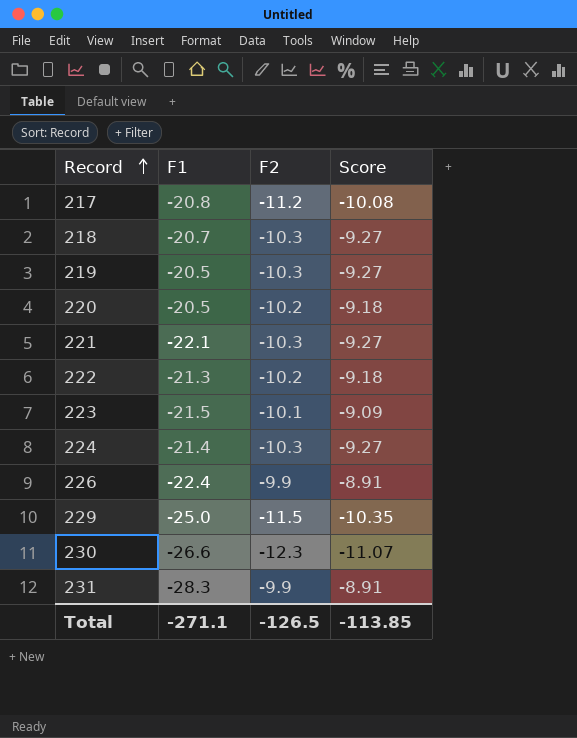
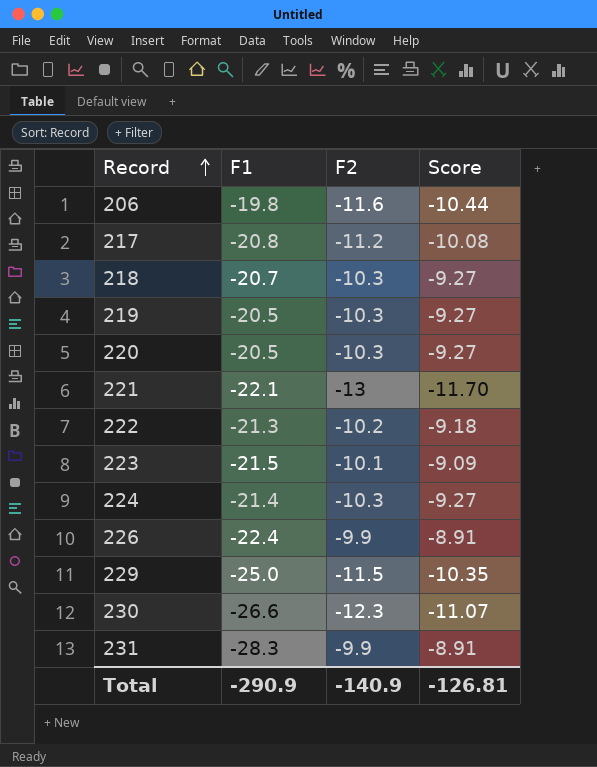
row 206: none -> -19.8 | -11.6 | -10.44
220 | F2: -10.2 -> -10.3
220 | Score: -9.18 -> -9.27
221 | F2: -10.3 -> -13
221 | Score: -9.27 -> -11.70
Total | F1: -271.1 -> -290.9
Total | F2: -126.5 -> -140.9
Total | Score: -113.85 -> -126.81

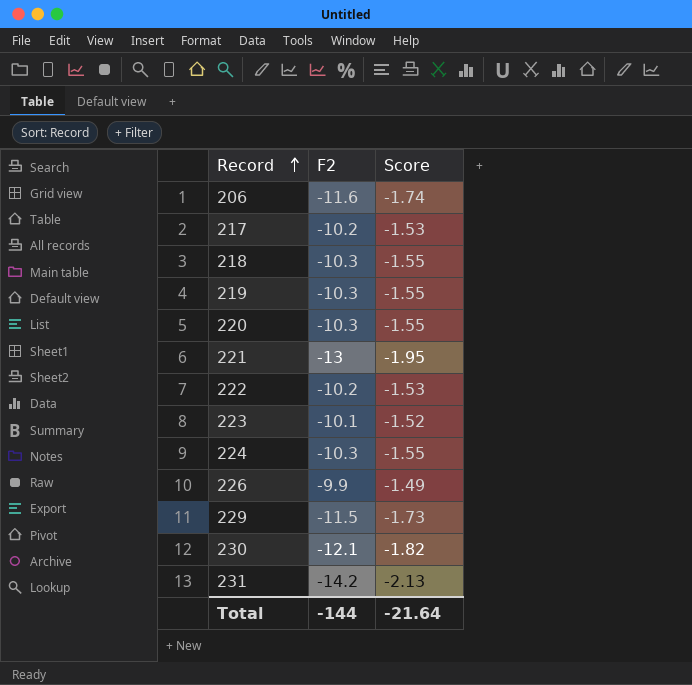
column F1 | position: 2 -> none
column Score | formula: [F2] * 0.9 -> [F2] * 0.15
217 | F2: -11.2 -> -10.2
230 | F2: -12.3 -> -12.1
231 | F2: -9.9 -> -14.2
Total | F2: -140.9 -> -144
Total | Score: -126.81 -> -21.64

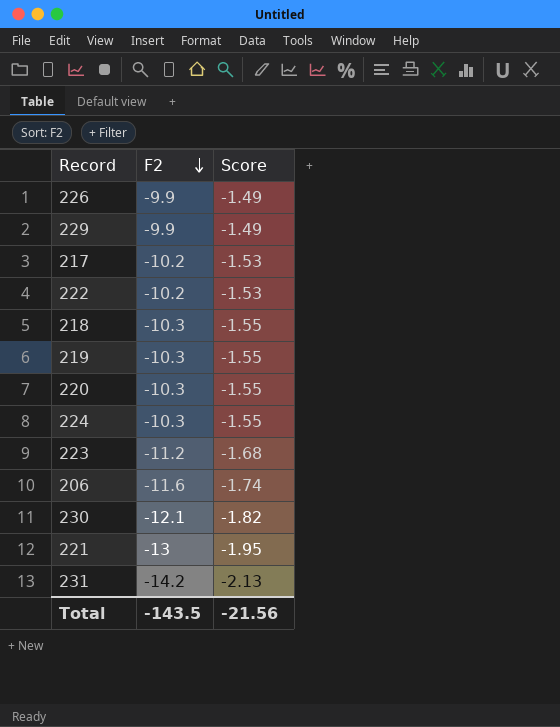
row order: Record ascending -> F2 descending
229 | F2: -11.5 -> -9.9
229 | Score: -1.73 -> -1.49
223 | F2: -10.1 -> -11.2
223 | Score: -1.52 -> -1.68
Total | F2: -144 -> -143.5
Total | Score: -21.64 -> -21.56

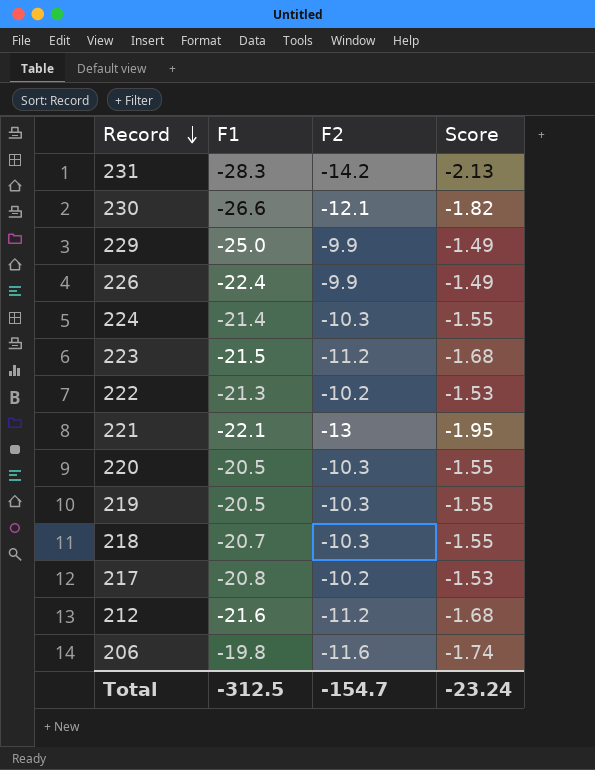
row order: F2 descending -> Record descending
column F1 | position: none -> 2
row 212: none -> -21.6 | -11.2 | -1.68
Total | F2: -143.5 -> -154.7
Total | Score: -21.56 -> -23.24

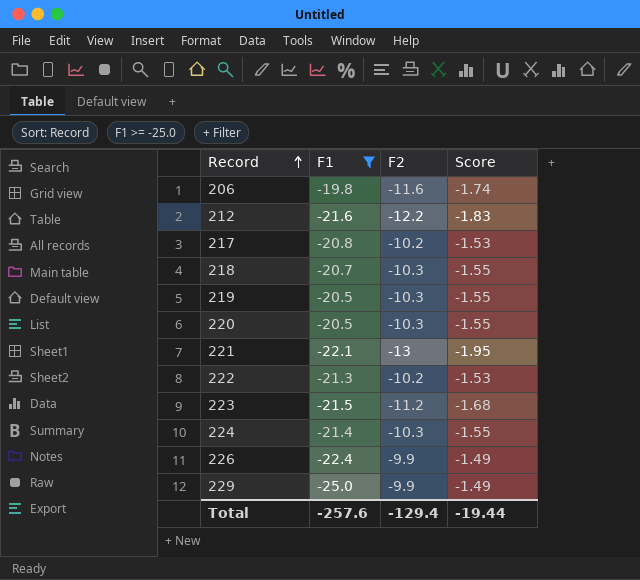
filter: none -> F1 >= -25.0
row order: Record descending -> Record ascending
212 | F2: -11.2 -> -12.2
212 | Score: -1.68 -> -1.83
Total | F1: -312.5 -> -257.6
Total | F2: -154.7 -> -129.4
Total | Score: -23.24 -> -19.44

